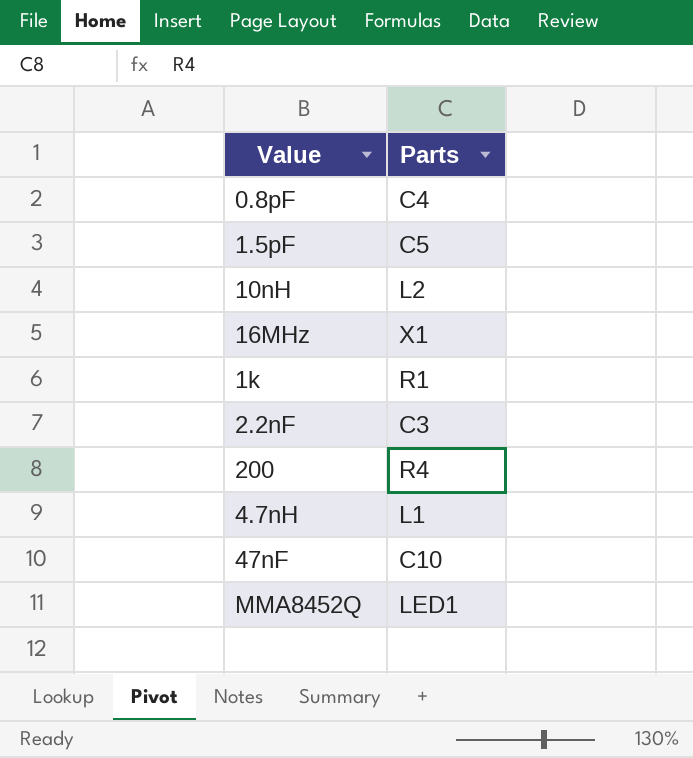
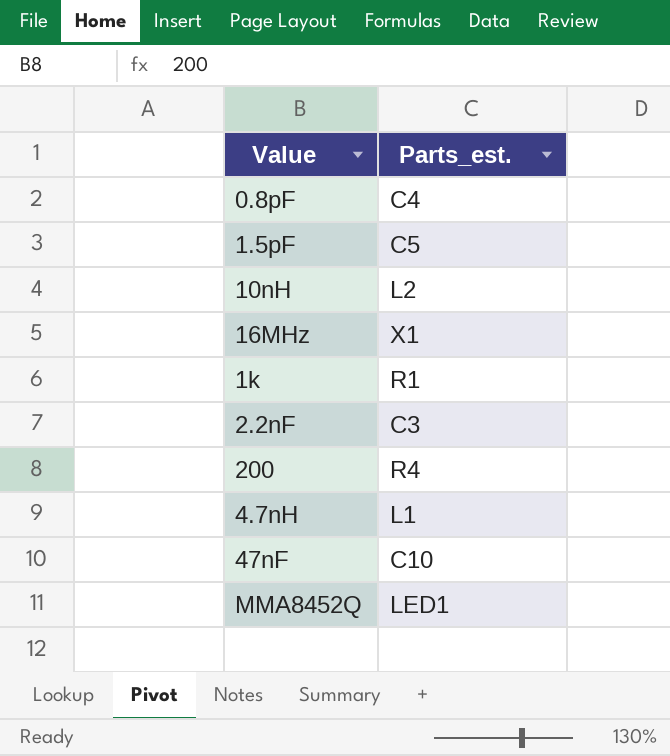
column name: Parts -> Parts_est.

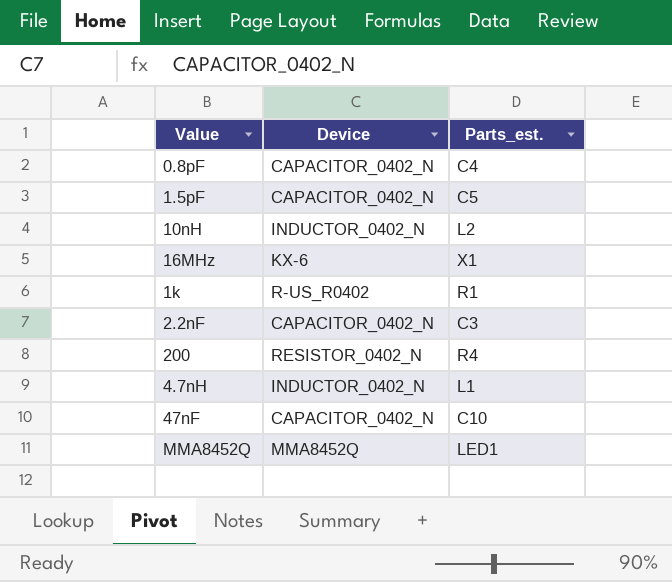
column Device | position: none -> 2

